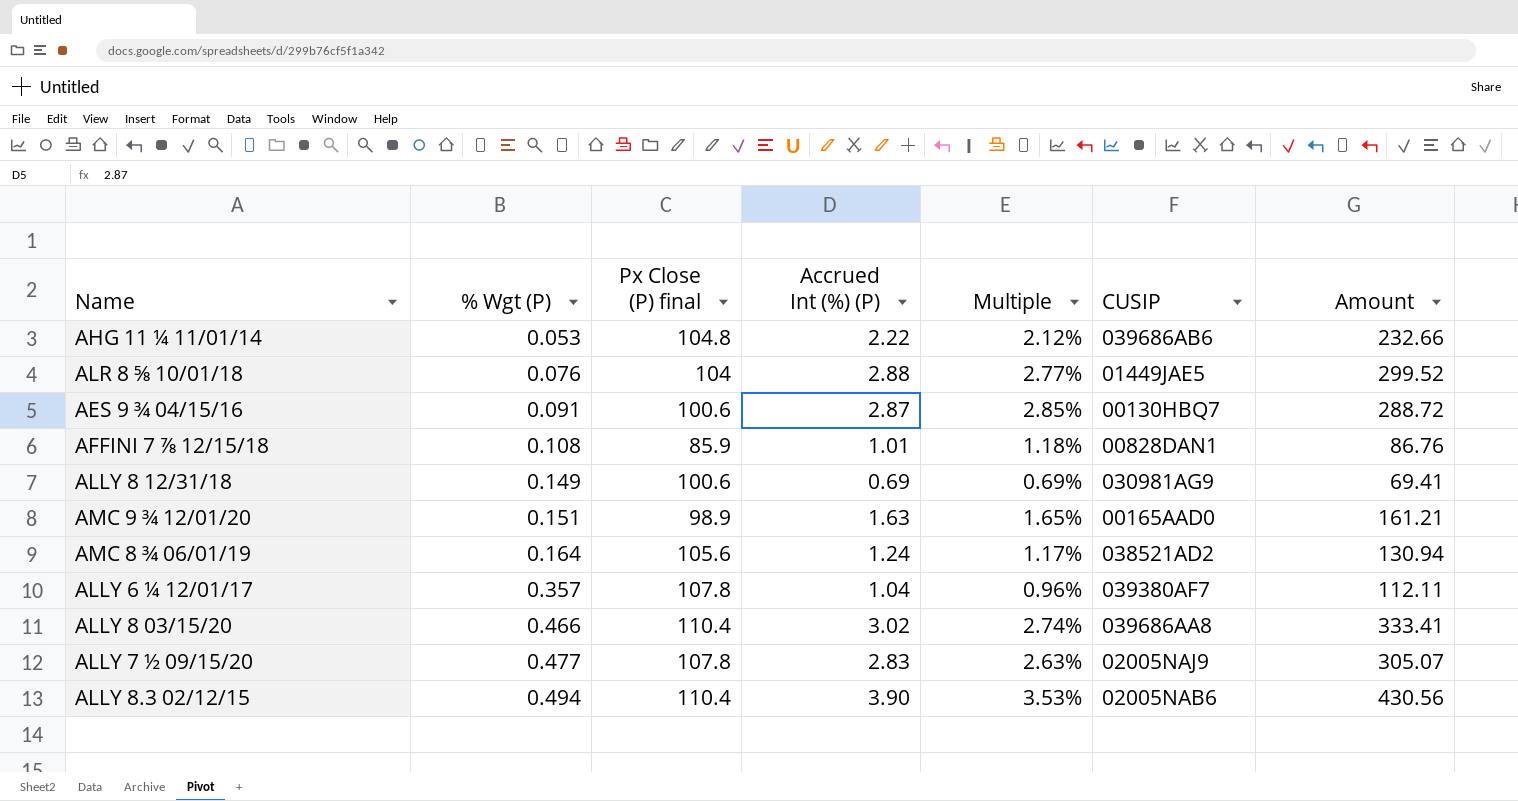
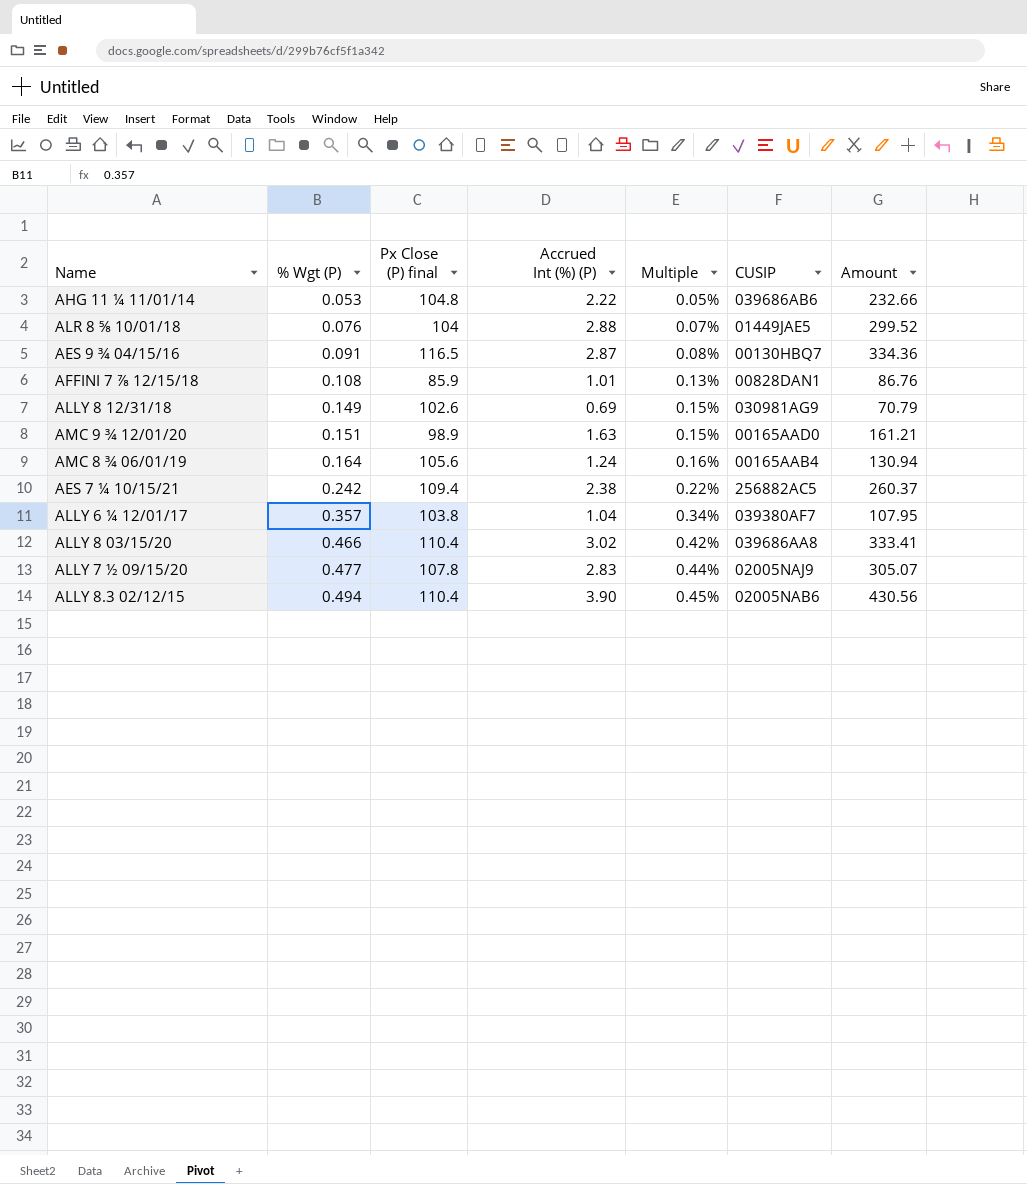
column Multiple | formula: [Accrued Int (%) (P)] / [Px Close (P) final] -> [% Wgt (P)] / [Px Close (P) final]
AES 9 ¾ 04/15/16 | Px Close (P) final: 100.6 -> 116.5
AES 9 ¾ 04/15/16 | Amount: 288.72 -> 334.36
ALLY 8 12/31/18 | Px Close (P) final: 100.6 -> 102.6
ALLY 8 12/31/18 | Amount: 69.41 -> 70.79
AMC 8 ¾ 06/01/19 | CUSIP: 038521AD2 -> 00165AAB4
row AES 7 ¼ 10/15/21: none -> 0.242 | 109.4 | 2.38 | 0.22% | 256882AC5 | 260.37
ALLY 6 ¼ 12/01/17 | Px Close (P) final: 107.8 -> 103.8
ALLY 6 ¼ 12/01/17 | Amount: 112.11 -> 107.95

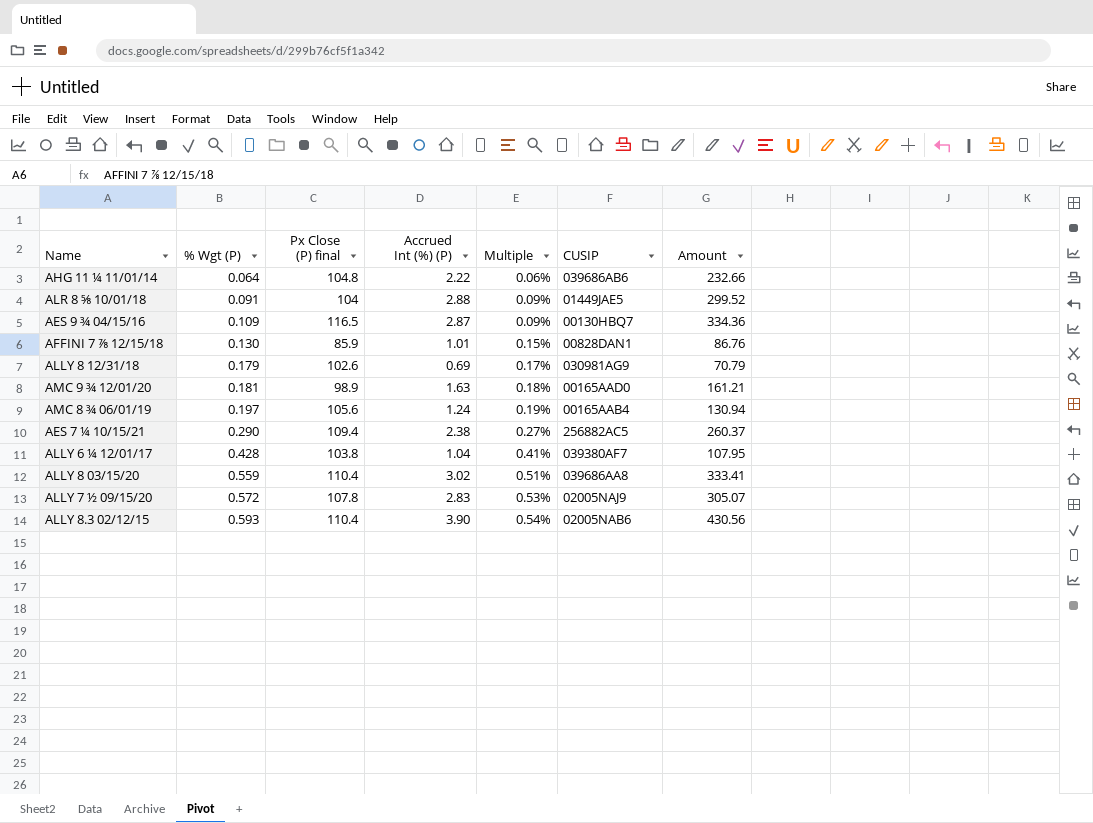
AHG 11 ¼ 11/01/14 | % Wgt (P): 0.053 -> 0.064
AHG 11 ¼ 11/01/14 | Multiple: 0.05% -> 0.06%
ALR 8 ⅝ 10/01/18 | % Wgt (P): 0.076 -> 0.091
ALR 8 ⅝ 10/01/18 | Multiple: 0.07% -> 0.09%
AES 9 ¾ 04/15/16 | % Wgt (P): 0.091 -> 0.109
AES 9 ¾ 04/15/16 | Multiple: 0.08% -> 0.09%
AFFINI 7 ⅞ 12/15/18 | % Wgt (P): 0.108 -> 0.130
AFFINI 7 ⅞ 12/15/18 | Multiple: 0.13% -> 0.15%
ALLY 8 12/31/18 | % Wgt (P): 0.149 -> 0.179
ALLY 8 12/31/18 | Multiple: 0.15% -> 0.17%
AMC 9 ¾ 12/01/20 | % Wgt (P): 0.151 -> 0.181
AMC 9 ¾ 12/01/20 | Multiple: 0.15% -> 0.18%
AMC 8 ¾ 06/01/19 | % Wgt (P): 0.164 -> 0.197
AMC 8 ¾ 06/01/19 | Multiple: 0.16% -> 0.19%
AES 7 ¼ 10/15/21 | % Wgt (P): 0.242 -> 0.290
AES 7 ¼ 10/15/21 | Multiple: 0.22% -> 0.27%
ALLY 6 ¼ 12/01/17 | % Wgt (P): 0.357 -> 0.428
ALLY 6 ¼ 12/01/17 | Multiple: 0.34% -> 0.41%
ALLY 8 03/15/20 | % Wgt (P): 0.466 -> 0.559
ALLY 8 03/15/20 | Multiple: 0.42% -> 0.51%
ALLY 7 ½ 09/15/20 | % Wgt (P): 0.477 -> 0.572
ALLY 7 ½ 09/15/20 | Multiple: 0.44% -> 0.53%
ALLY 8.3 02/12/15 | % Wgt (P): 0.494 -> 0.593
ALLY 8.3 02/12/15 | Multiple: 0.45% -> 0.54%

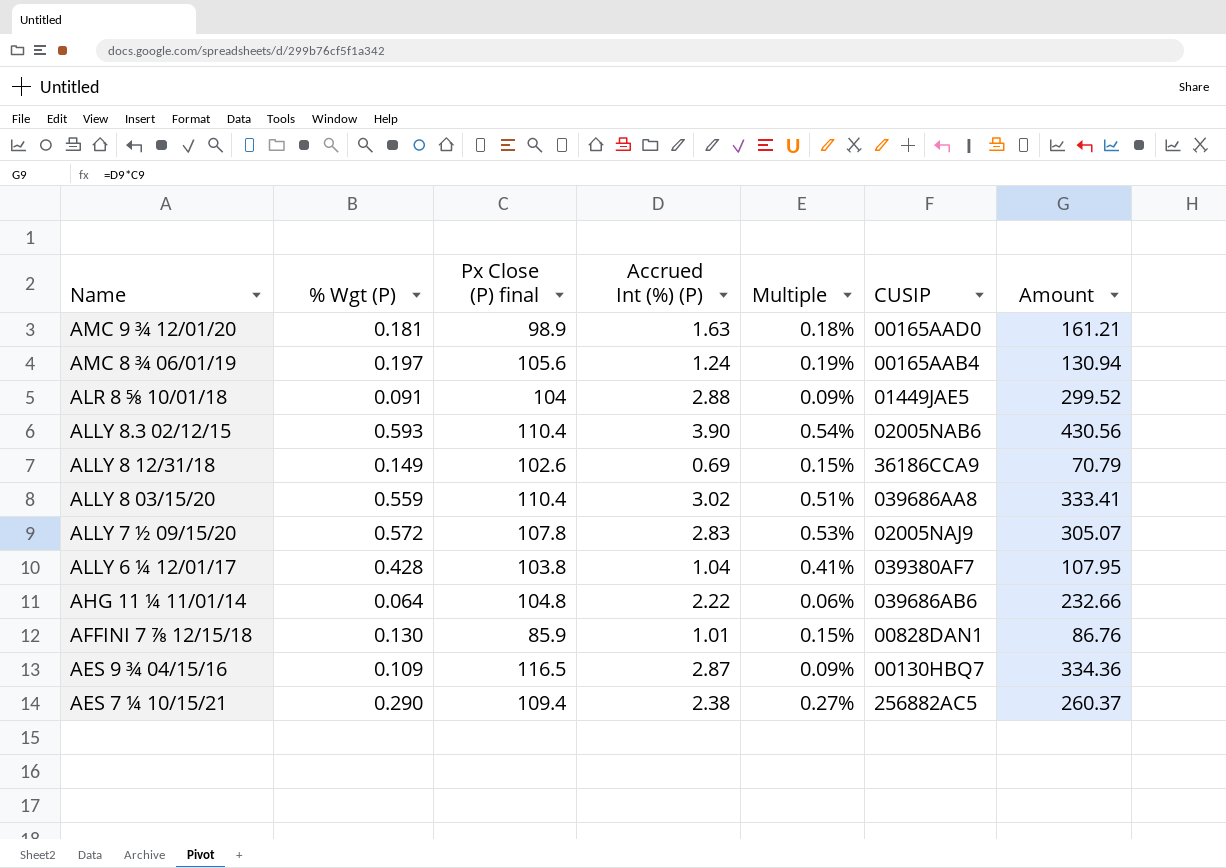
row order: % Wgt (P) ascending -> Name descending
ALLY 8 12/31/18 | % Wgt (P): 0.179 -> 0.149
ALLY 8 12/31/18 | Multiple: 0.17% -> 0.15%
ALLY 8 12/31/18 | CUSIP: 030981AG9 -> 36186CCA9

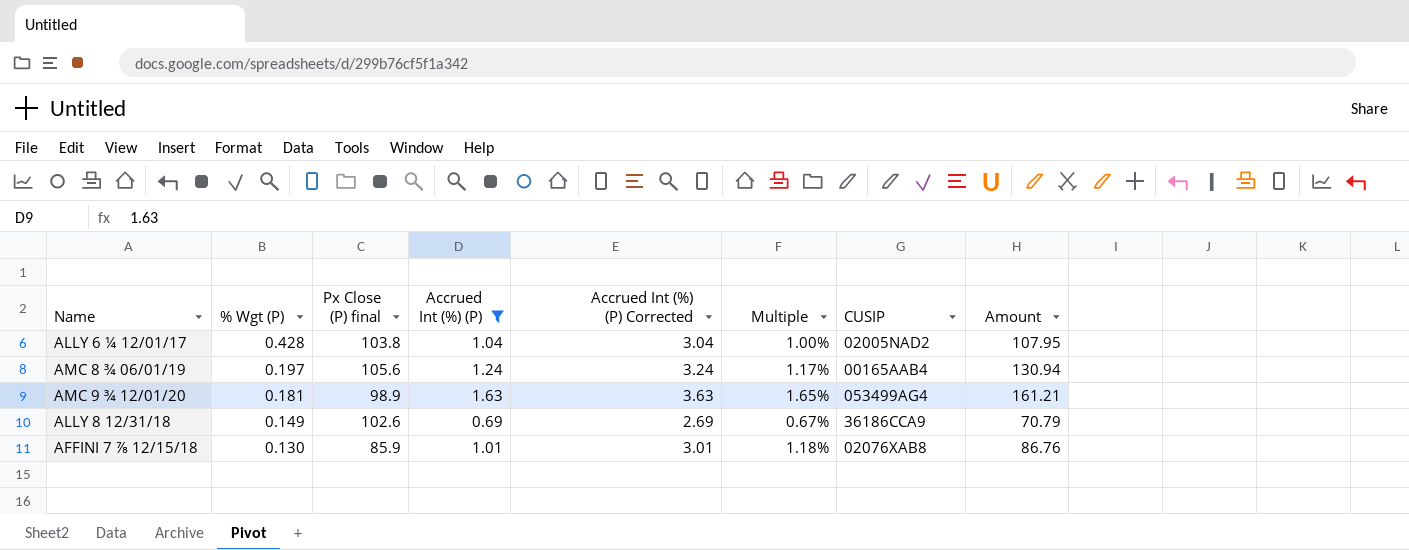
filter: none -> Accrued Int (%) (P) <= 1.63
row order: Name descending -> % Wgt (P) descending
column Accrued Int (%) (P) Corrected | formula: none -> [Accrued Int (%) (P)] + 2
column Multiple | formula: [% Wgt (P)] / [Px Close (P) final] -> [Accrued Int (%) (P)] / [Px Close (P) final]
ALLY 6 ¼ 12/01/17 | CUSIP: 039380AF7 -> 02005NAD2
AMC 9 ¾ 12/01/20 | CUSIP: 00165AAD0 -> 053499AG4
AFFINI 7 ⅞ 12/15/18 | CUSIP: 00828DAN1 -> 02076XAB8

